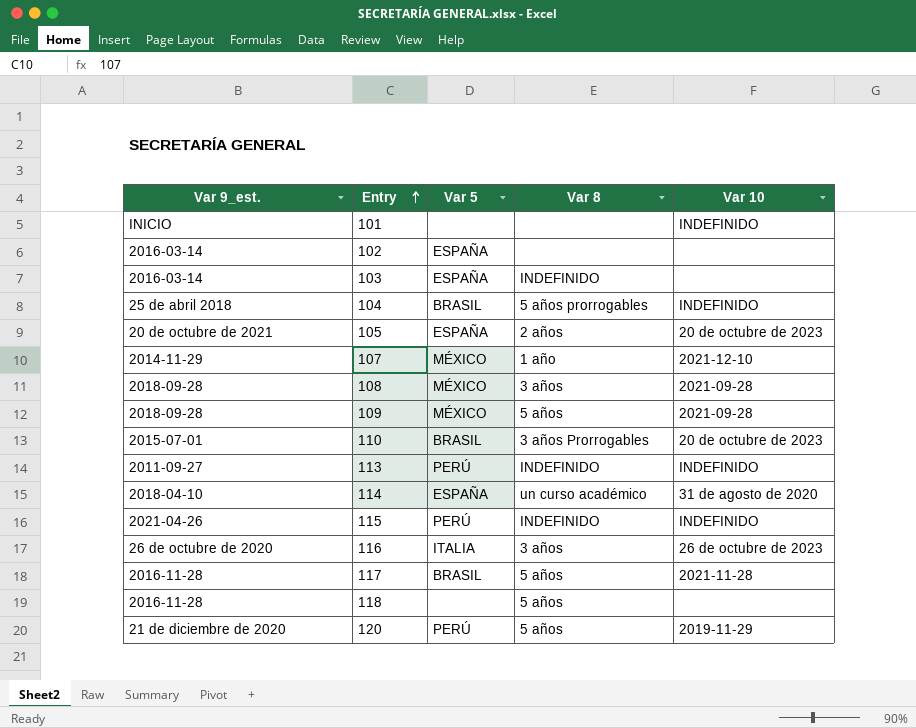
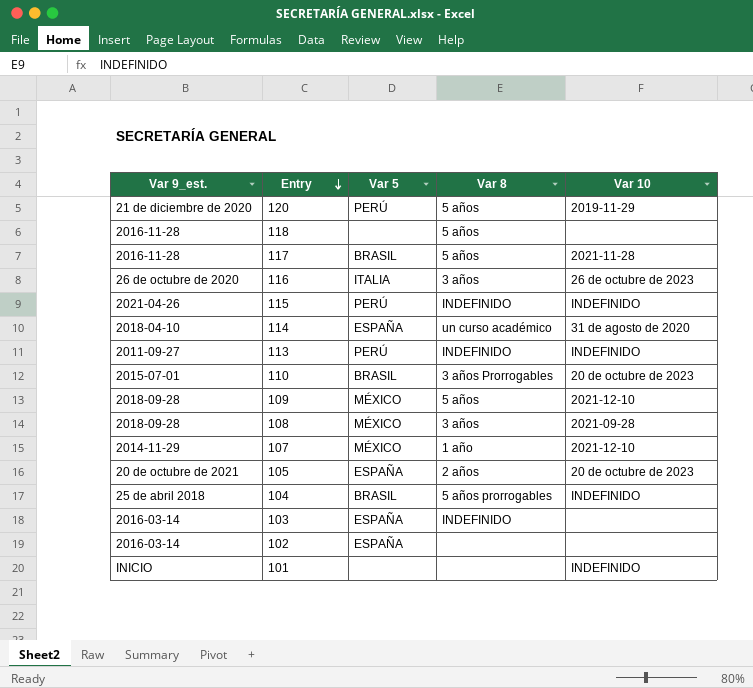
row order: Entry ascending -> Entry descending
109 | Var 10: 2021-09-28 -> 2021-12-10

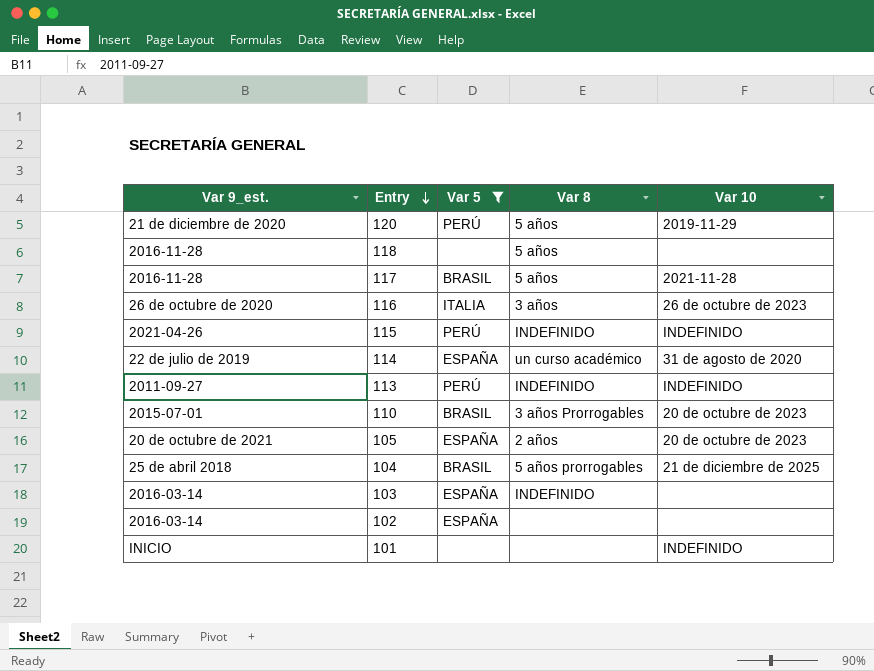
filter: none -> Var 5 != MÉXICO
114 | Var 9_est.: 2018-04-10 -> 22 de julio de 2019
104 | Var 10: INDEFINIDO -> 21 de diciembre de 2025

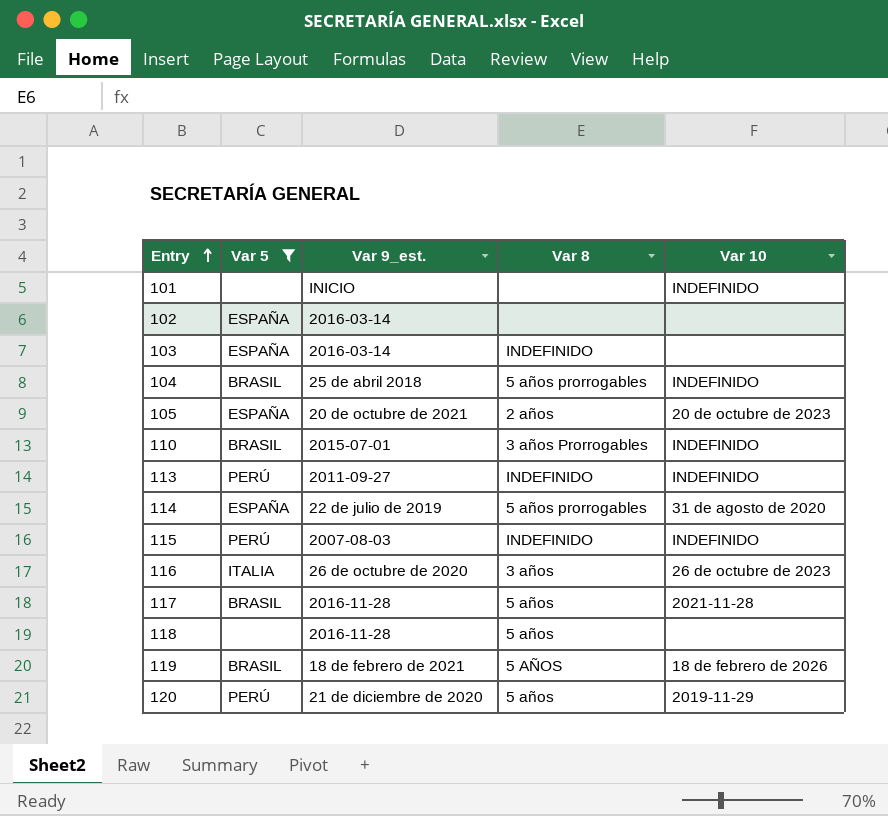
row order: Entry descending -> Entry ascending
column Var 9_est. | position: 1 -> 3
104 | Var 10: 21 de diciembre de 2025 -> INDEFINIDO
110 | Var 10: 20 de octubre de 2023 -> INDEFINIDO
114 | Var 8: un curso académico -> 5 años prorrogables
115 | Var 9_est.: 2021-04-26 -> 2007-08-03
row 119: none -> BRASIL | 18 de febrero de 2021 | 5 AÑOS | 18 de febrero de 2026

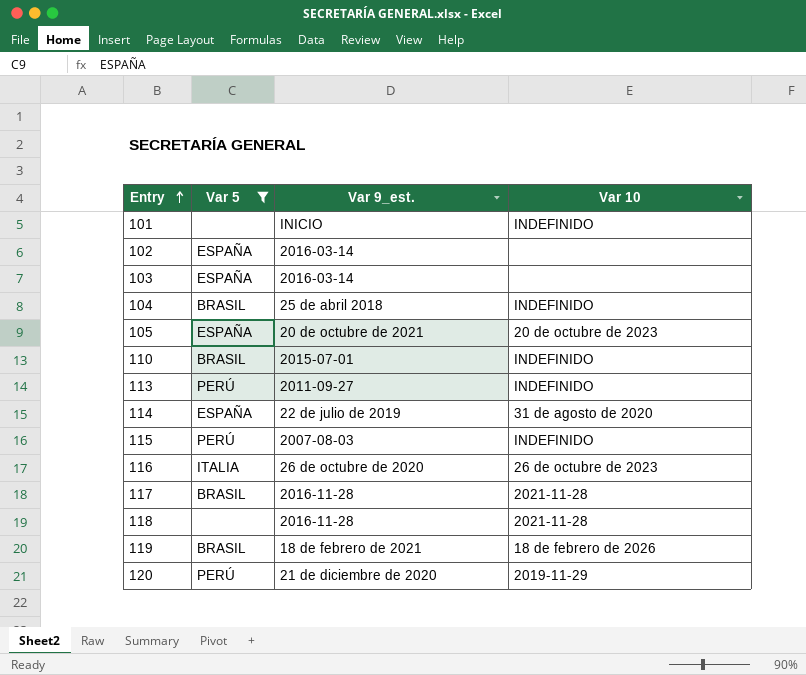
column Var 8 | position: 4 -> none
118 | Var 10: none -> 2021-11-28

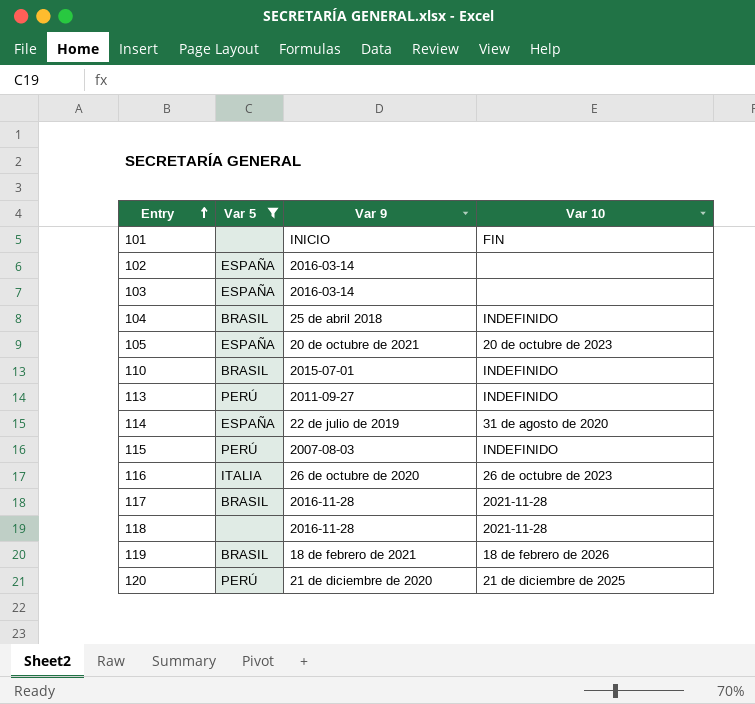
column name: Var 9_est. -> Var 9
101 | Var 10: INDEFINIDO -> FIN
120 | Var 10: 2019-11-29 -> 21 de diciembre de 2025

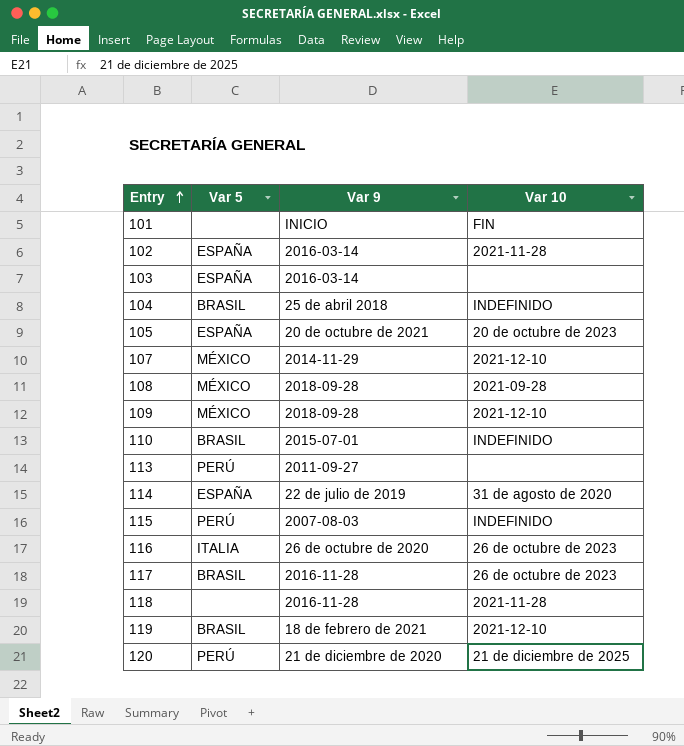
filter: Var 5 != MÉXICO -> none
102 | Var 10: none -> 2021-11-28
113 | Var 10: INDEFINIDO -> none
117 | Var 10: 2021-11-28 -> 26 de octubre de 2023
119 | Var 10: 18 de febrero de 2026 -> 2021-12-10

